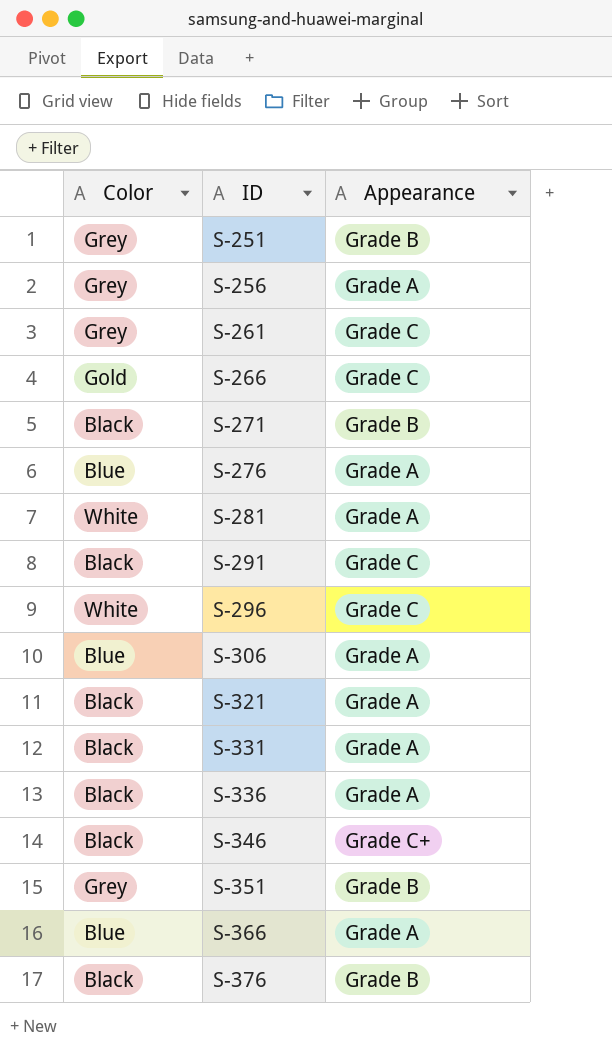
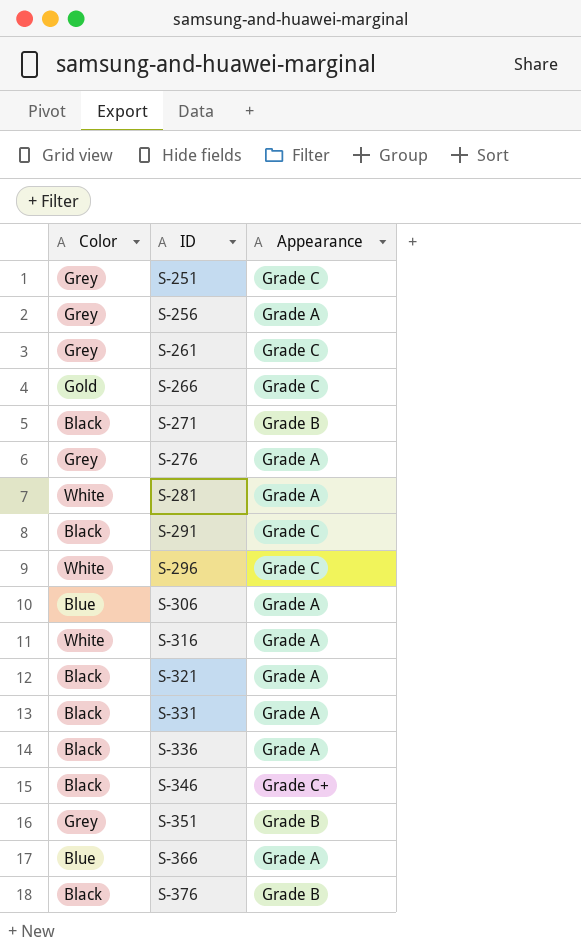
S-251 | Appearance: Grade B -> Grade C
S-276 | Color: Blue -> Grey
row S-316: none -> White | Grade A

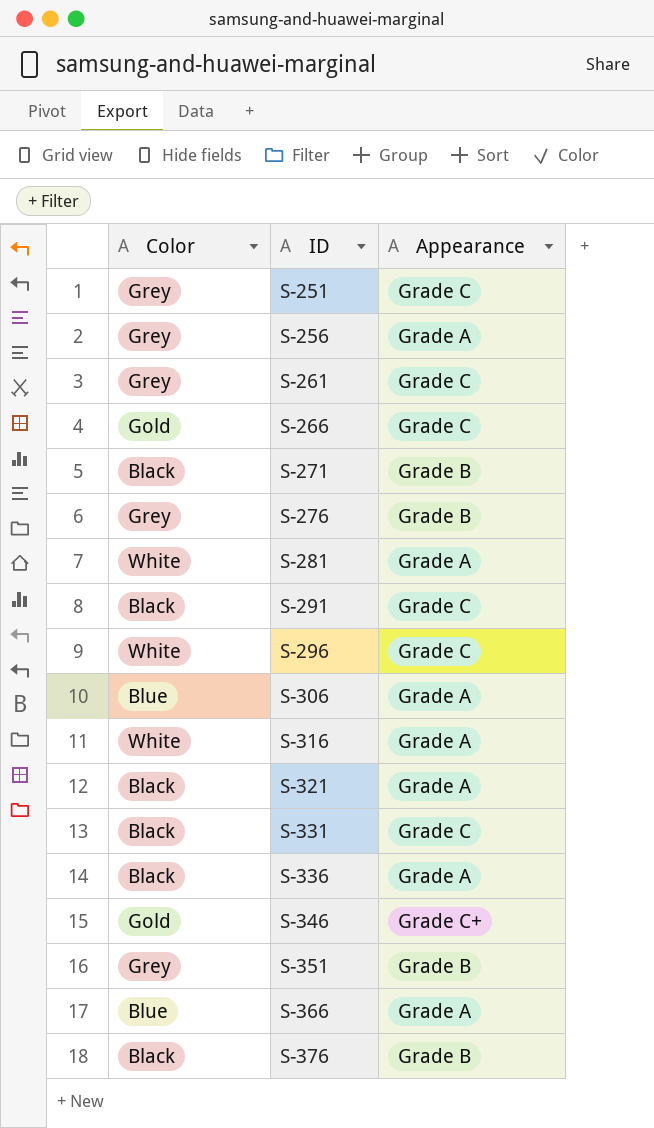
S-276 | Appearance: Grade A -> Grade B
S-331 | Appearance: Grade A -> Grade C
S-346 | Color: Black -> Gold

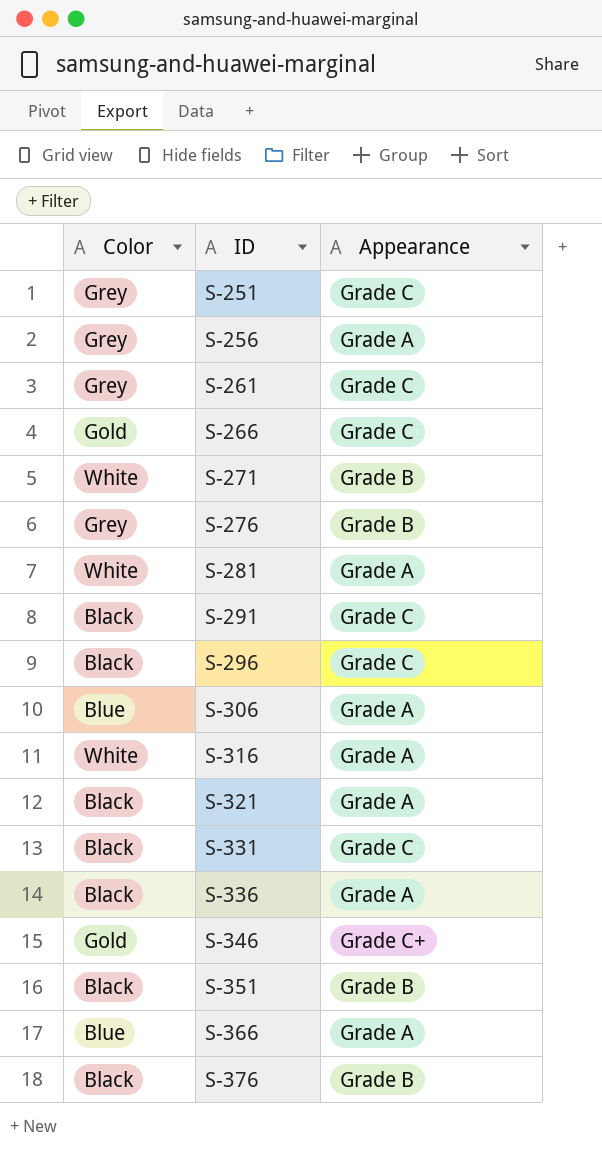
S-271 | Color: Black -> White
S-296 | Color: White -> Black
S-351 | Color: Grey -> Black

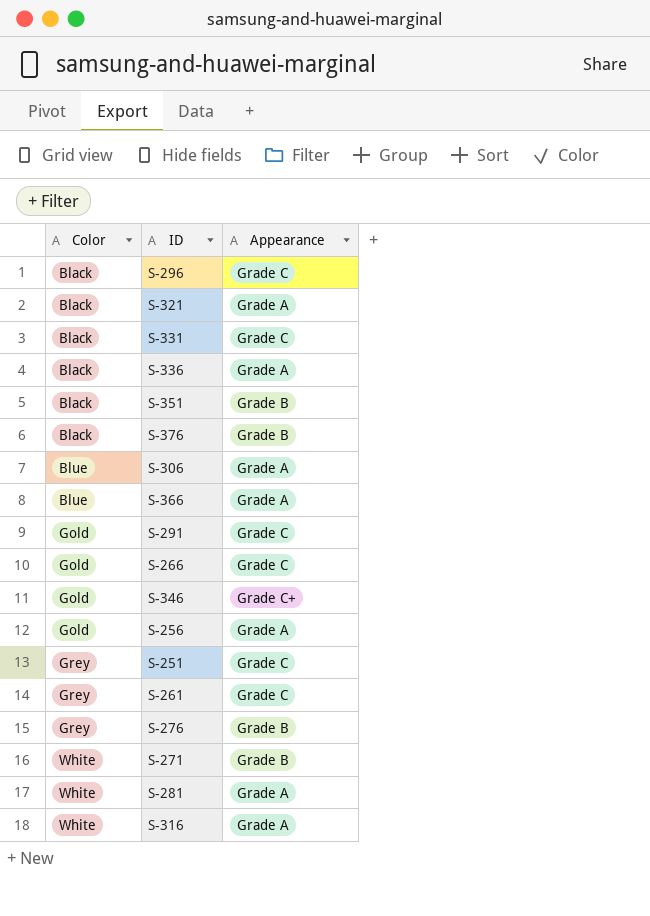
row order: ID ascending -> Color ascending
S-291 | Color: Black -> Gold
S-256 | Color: Grey -> Gold

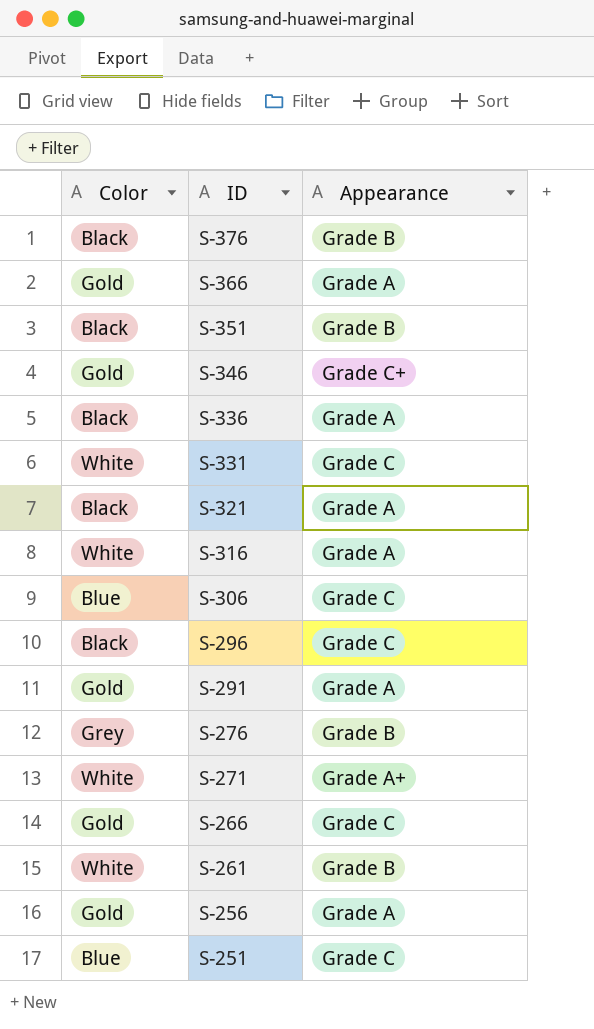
row order: Color ascending -> ID descending
row S-281: White | Grade A -> none
S-366 | Color: Blue -> Gold
S-331 | Color: Black -> White
S-306 | Appearance: Grade A -> Grade C
S-291 | Appearance: Grade C -> Grade A
S-271 | Appearance: Grade B -> Grade A+
S-261 | Color: Grey -> White
S-261 | Appearance: Grade C -> Grade B
S-251 | Color: Grey -> Blue

